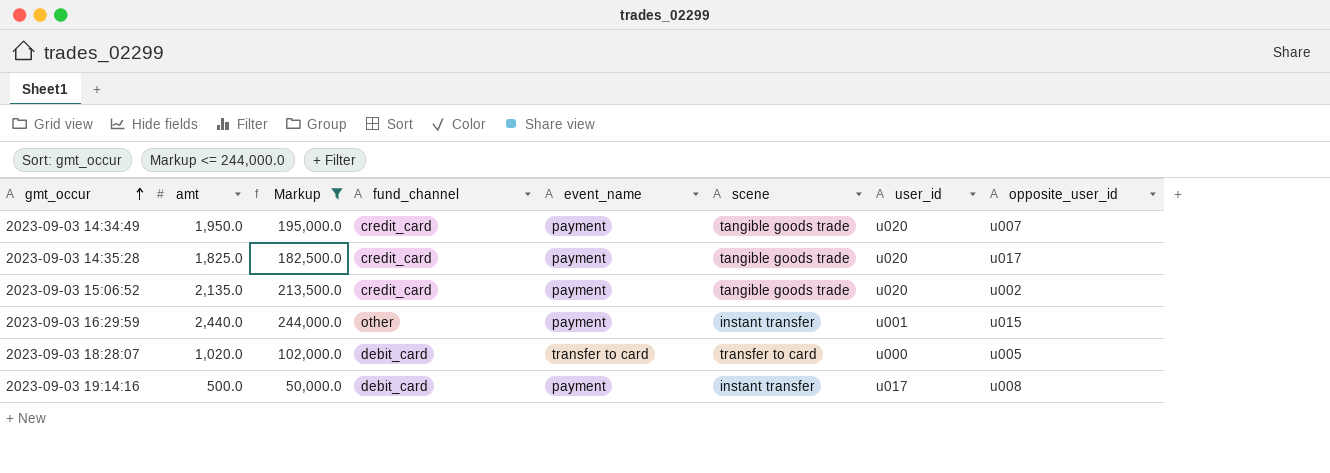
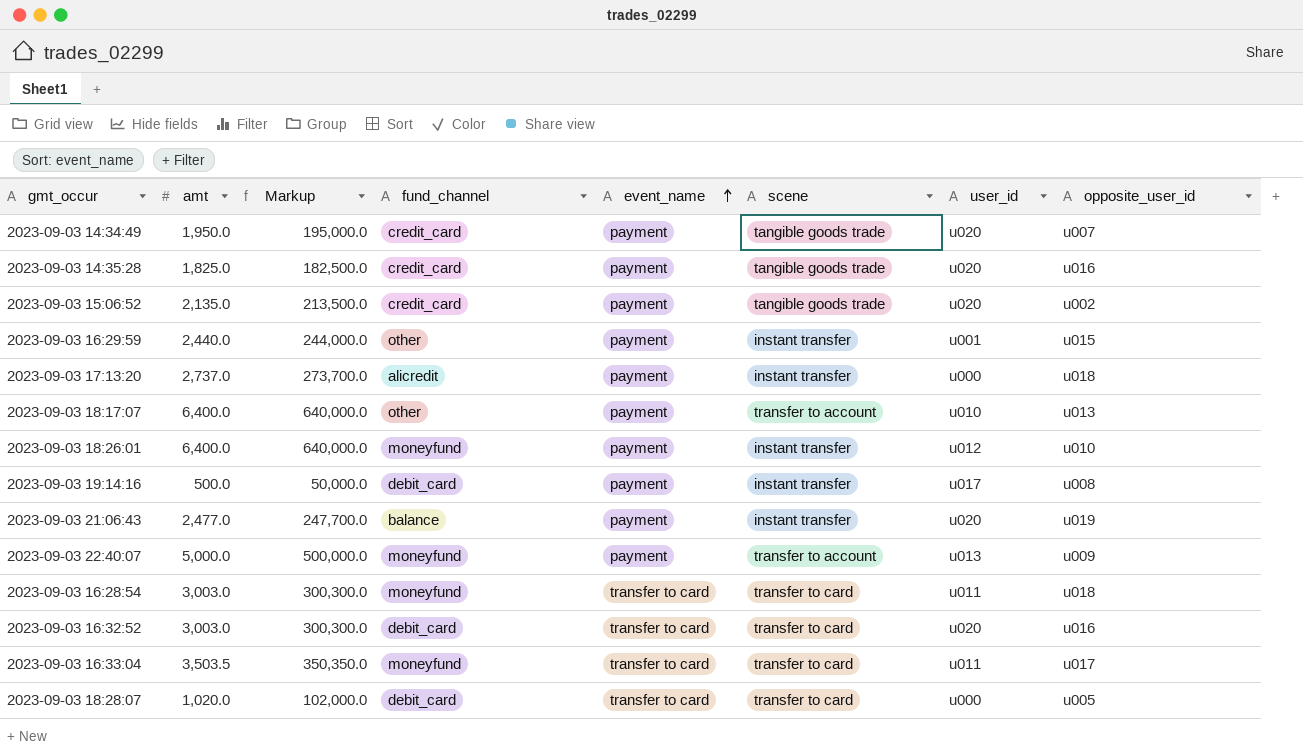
filter: Markup <= 244,000.0 -> none
row order: gmt_occur ascending -> event_name ascending
2023-09-03 14:35:28 | opposite_user_id: u017 -> u016

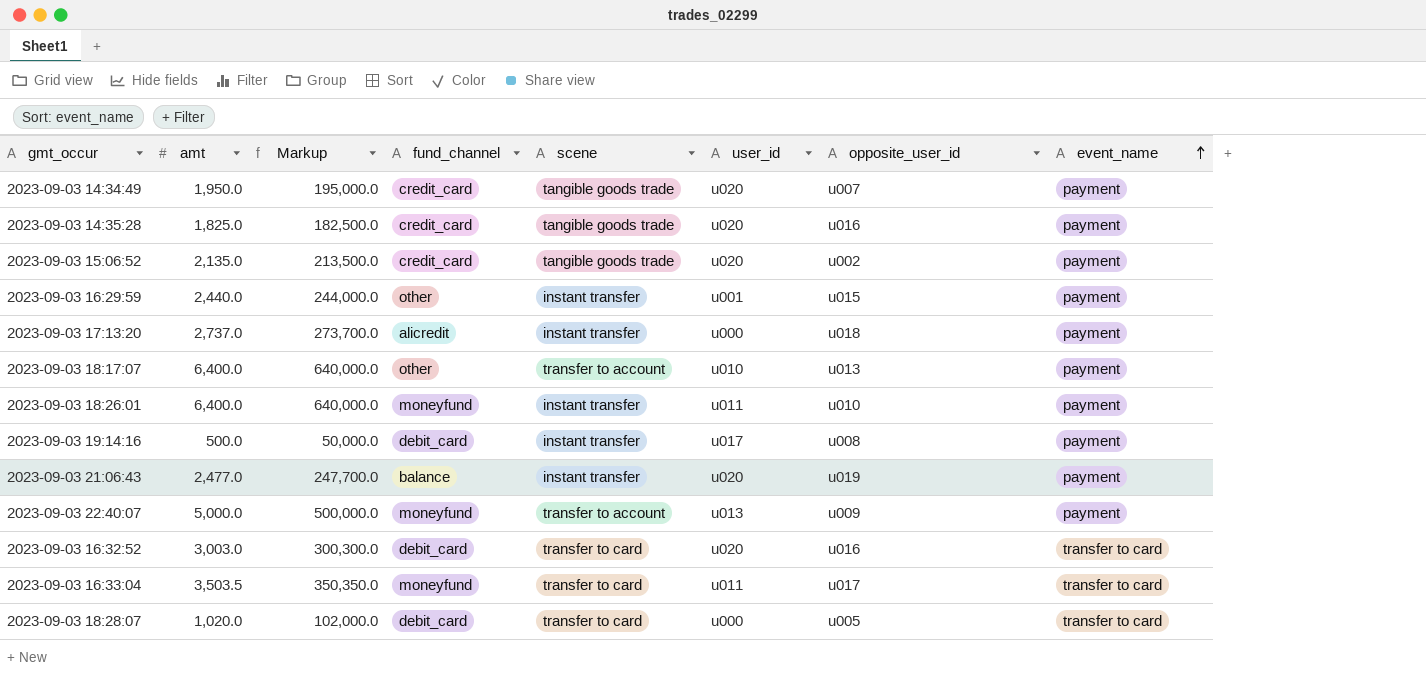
column event_name | position: 5 -> 8
row 2023-09-03 16:28:54: 3,003.0 | 300,300.0 | moneyfund | transfer to card | transfer to card | u011 | u018 -> none
2023-09-03 18:26:01 | user_id: u012 -> u011

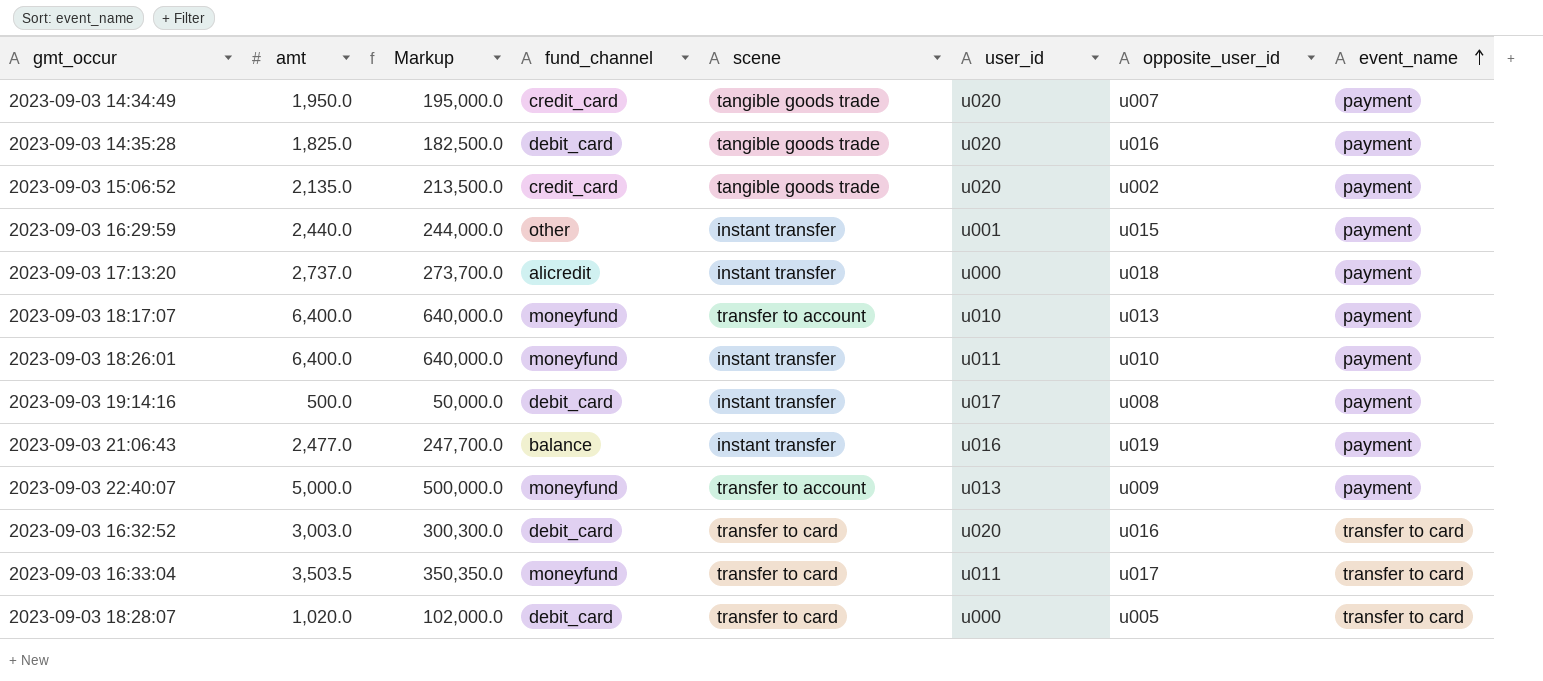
2023-09-03 14:35:28 | fund_channel: credit_card -> debit_card
2023-09-03 18:17:07 | fund_channel: other -> moneyfund
2023-09-03 21:06:43 | user_id: u020 -> u016

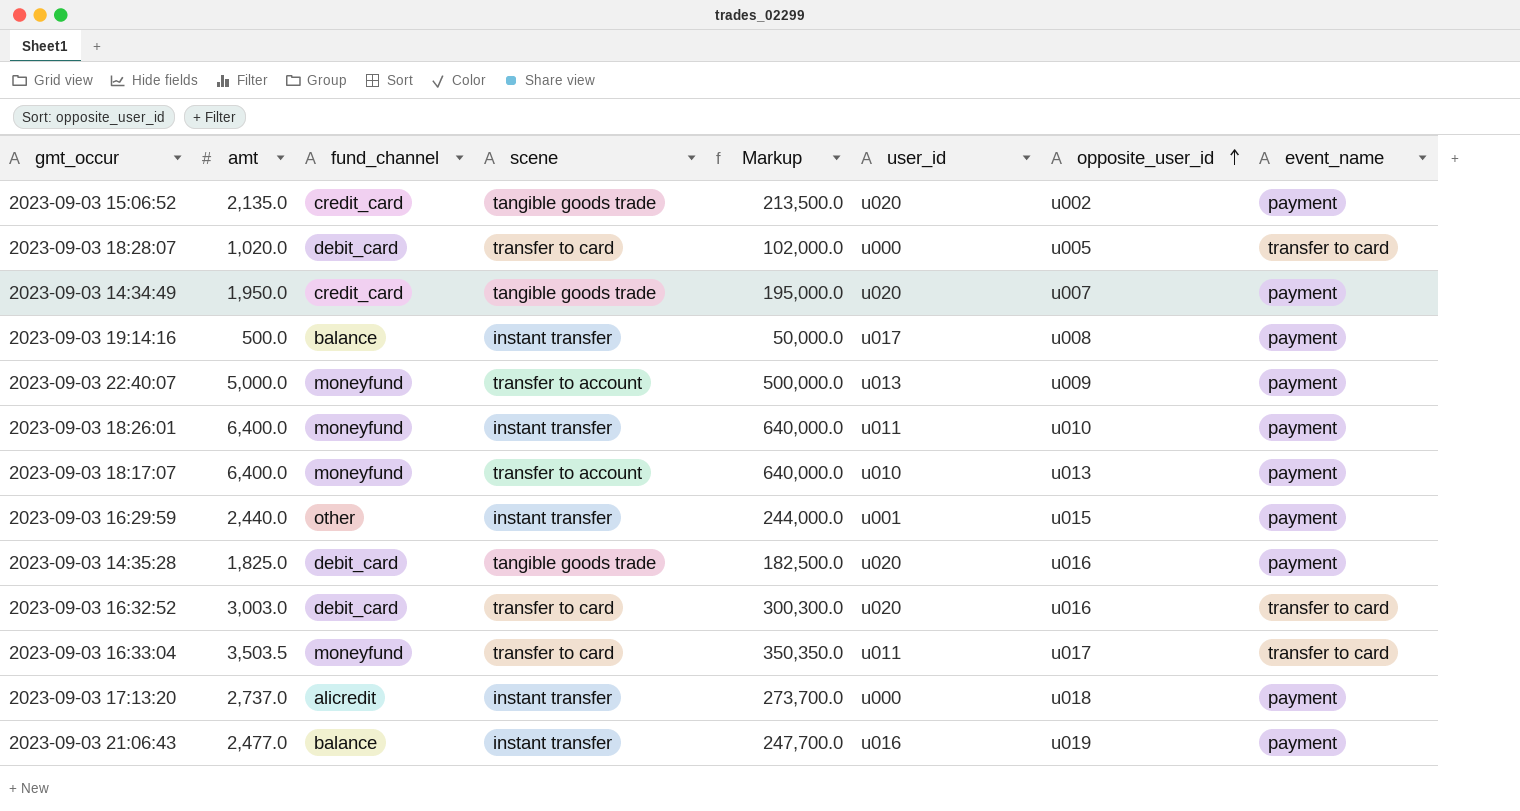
row order: event_name ascending -> opposite_user_id ascending
column Markup | position: 3 -> 5
2023-09-03 19:14:16 | fund_channel: debit_card -> balance

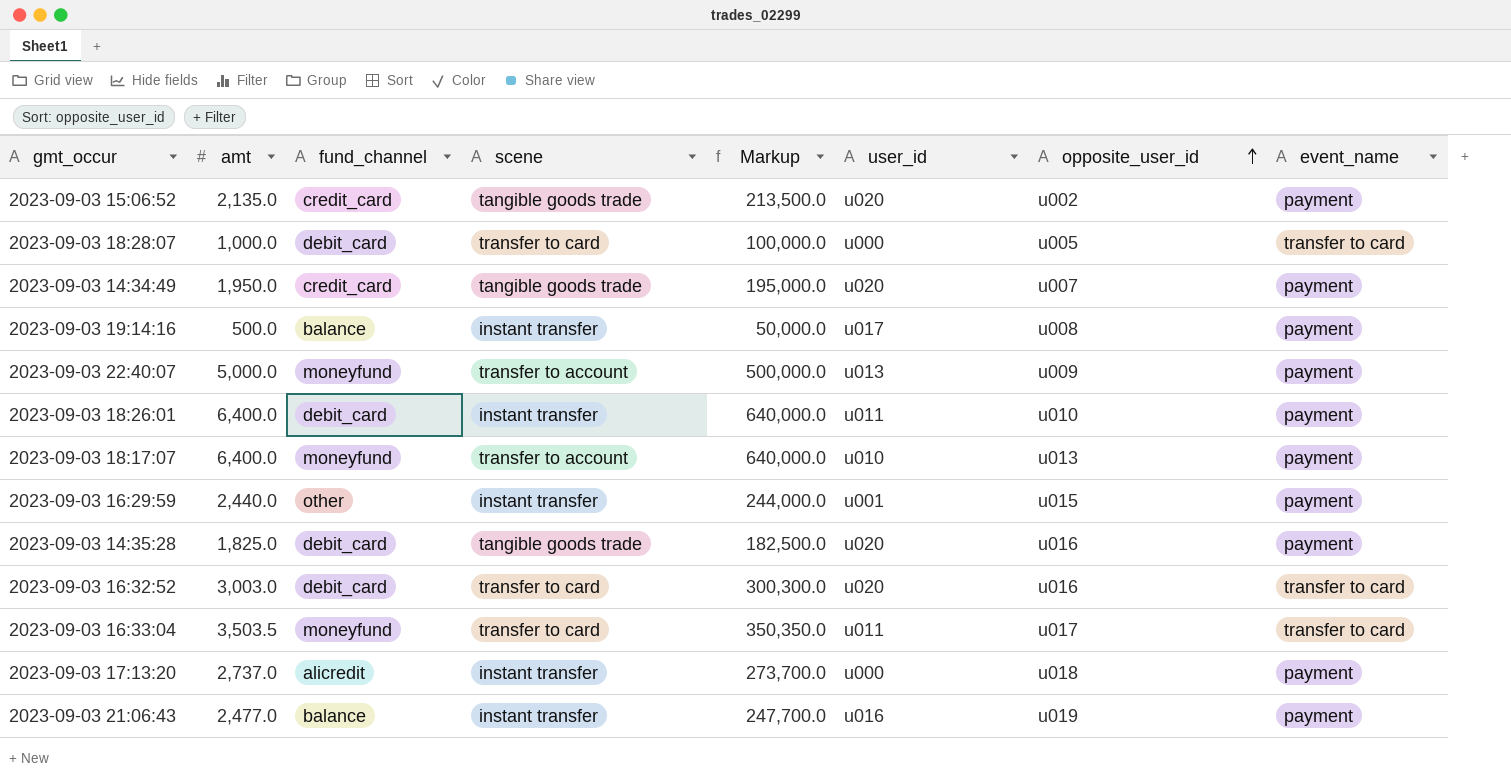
2023-09-03 18:28:07 | amt: 1,020.0 -> 1,000.0
2023-09-03 18:28:07 | Markup: 102,000.0 -> 100,000.0
2023-09-03 18:26:01 | fund_channel: moneyfund -> debit_card

